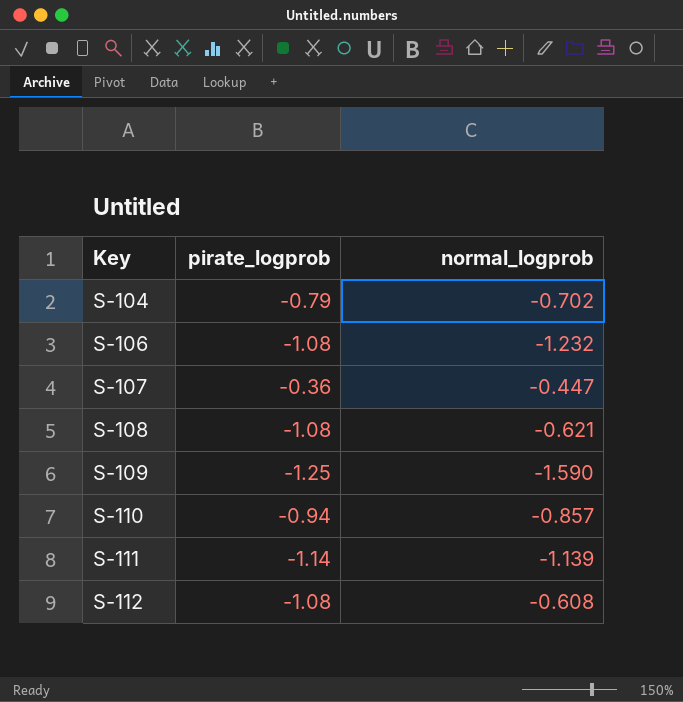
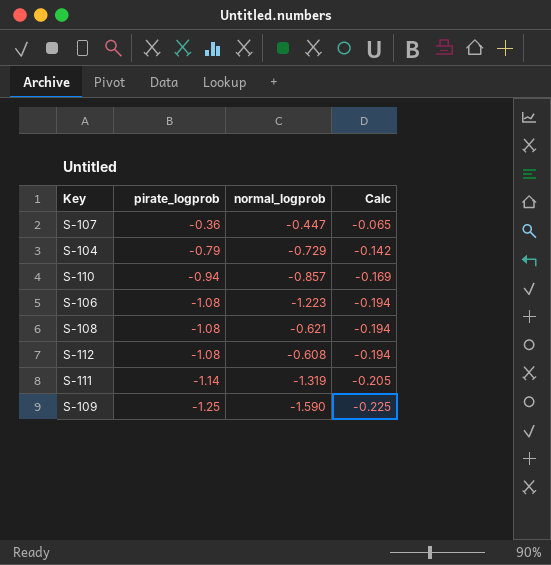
row order: Key ascending -> pirate_logprob descending
column Calc | formula: none -> [pirate_logprob] * 0.18
S-104 | normal_logprob: -0.702 -> -0.729
S-106 | normal_logprob: -1.232 -> -1.223
S-111 | normal_logprob: -1.139 -> -1.319

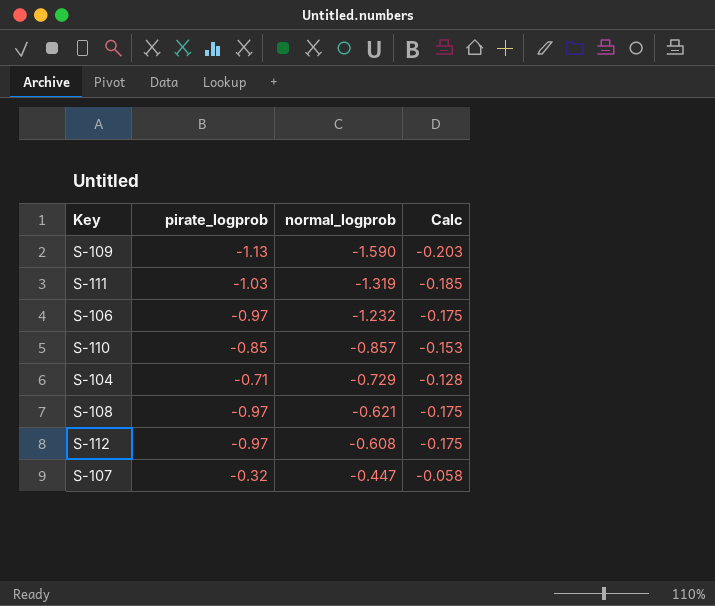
row order: pirate_logprob descending -> normal_logprob ascending
S-109 | pirate_logprob: -1.25 -> -1.13
S-109 | Calc: -0.225 -> -0.203
S-111 | pirate_logprob: -1.14 -> -1.03
S-111 | Calc: -0.205 -> -0.185
S-106 | pirate_logprob: -1.08 -> -0.97
S-106 | normal_logprob: -1.223 -> -1.232
S-106 | Calc: -0.194 -> -0.175
S-110 | pirate_logprob: -0.94 -> -0.85
S-110 | Calc: -0.169 -> -0.153
S-104 | pirate_logprob: -0.79 -> -0.71
S-104 | Calc: -0.142 -> -0.128
S-108 | pirate_logprob: -1.08 -> -0.97
S-108 | Calc: -0.194 -> -0.175
S-112 | pirate_logprob: -1.08 -> -0.97
S-112 | Calc: -0.194 -> -0.175
S-107 | pirate_logprob: -0.36 -> -0.32
S-107 | Calc: -0.065 -> -0.058

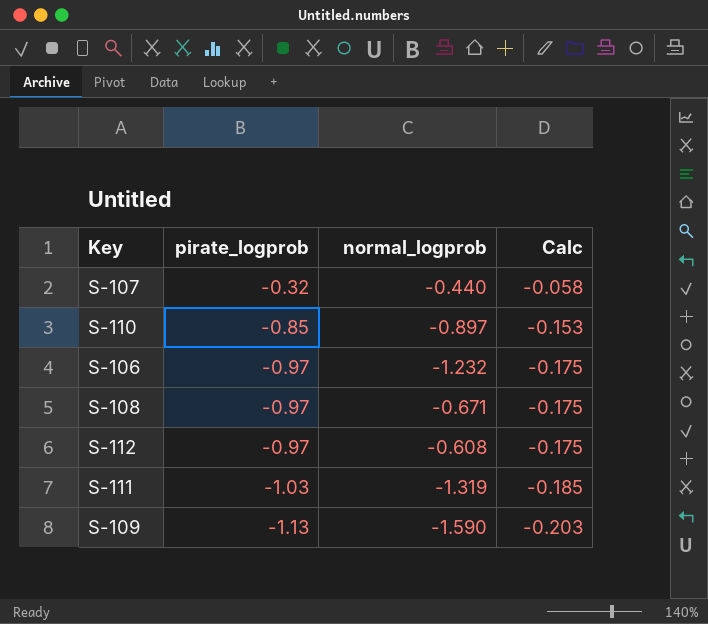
row order: normal_logprob ascending -> pirate_logprob descending
row S-104: -0.71 | -0.729 | -0.128 -> none
S-107 | normal_logprob: -0.447 -> -0.440
S-110 | normal_logprob: -0.857 -> -0.897
S-108 | normal_logprob: -0.621 -> -0.671

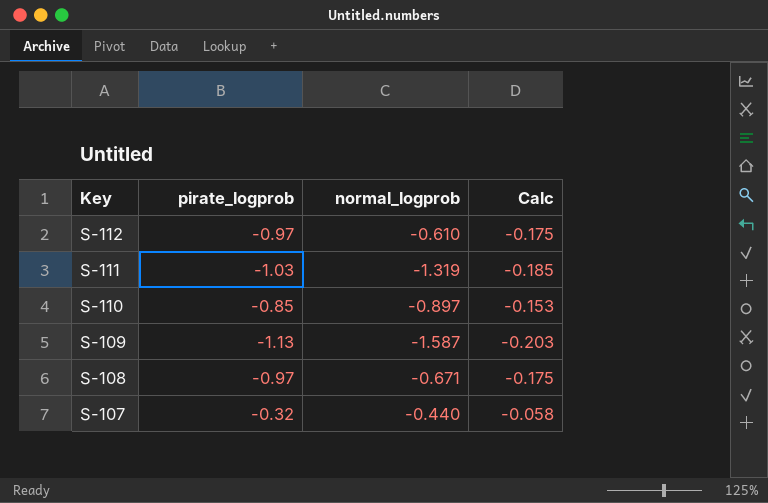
row order: pirate_logprob descending -> Key descending
row S-106: -0.97 | -1.232 | -0.175 -> none
S-112 | normal_logprob: -0.608 -> -0.610
S-109 | normal_logprob: -1.590 -> -1.587

